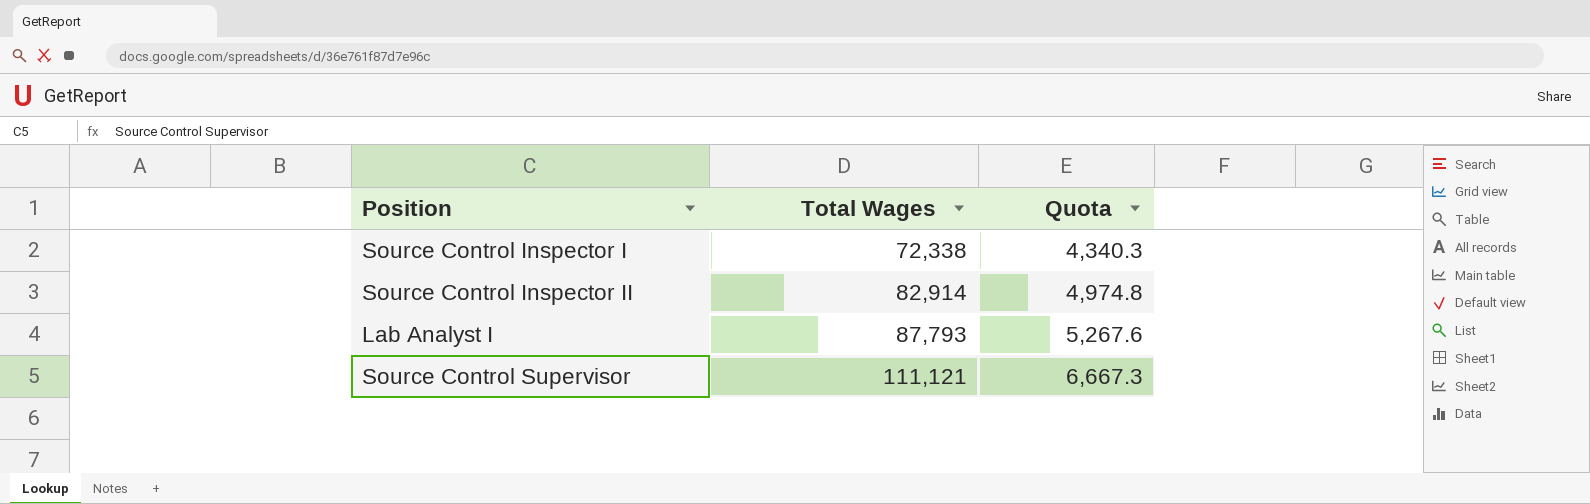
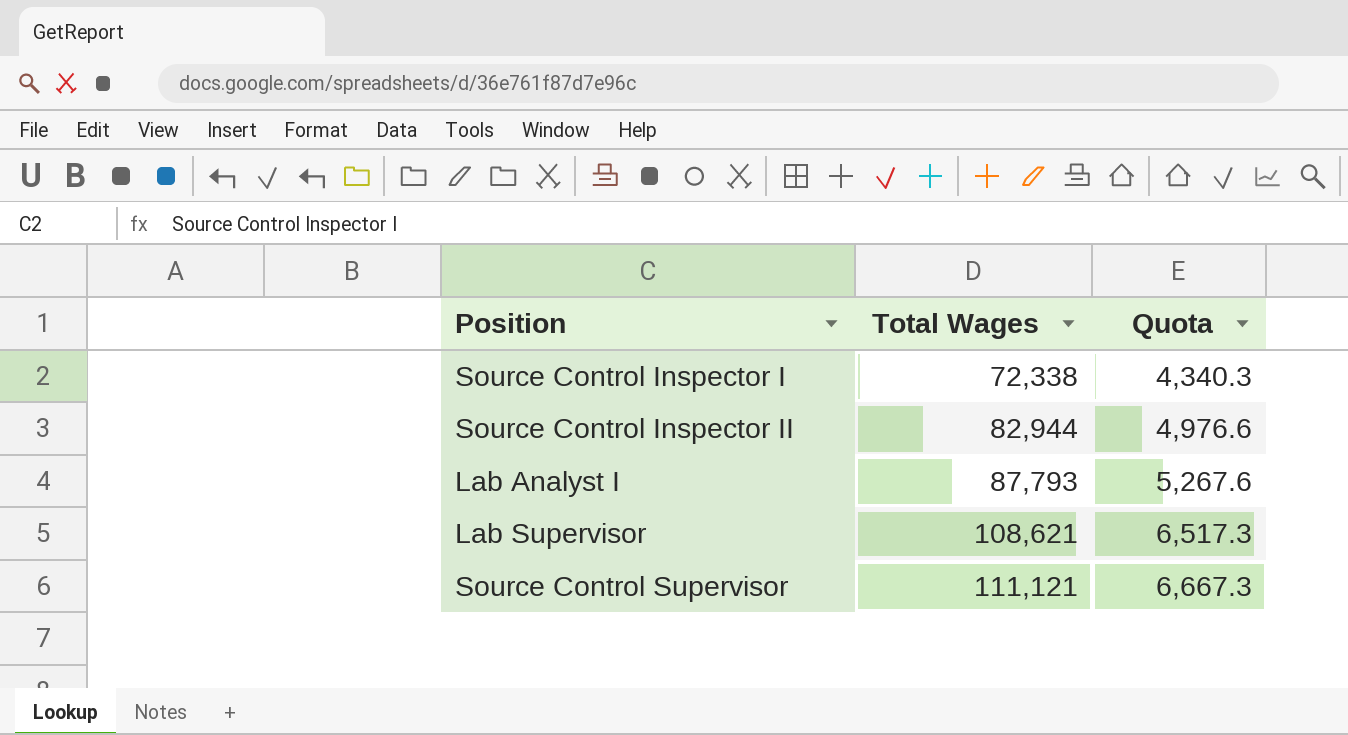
Source Control Inspector II | Total Wages: 82,914 -> 82,944
Source Control Inspector II | Quota: 4,974.8 -> 4,976.6
row Lab Supervisor: none -> 108,621 | 6,517.3

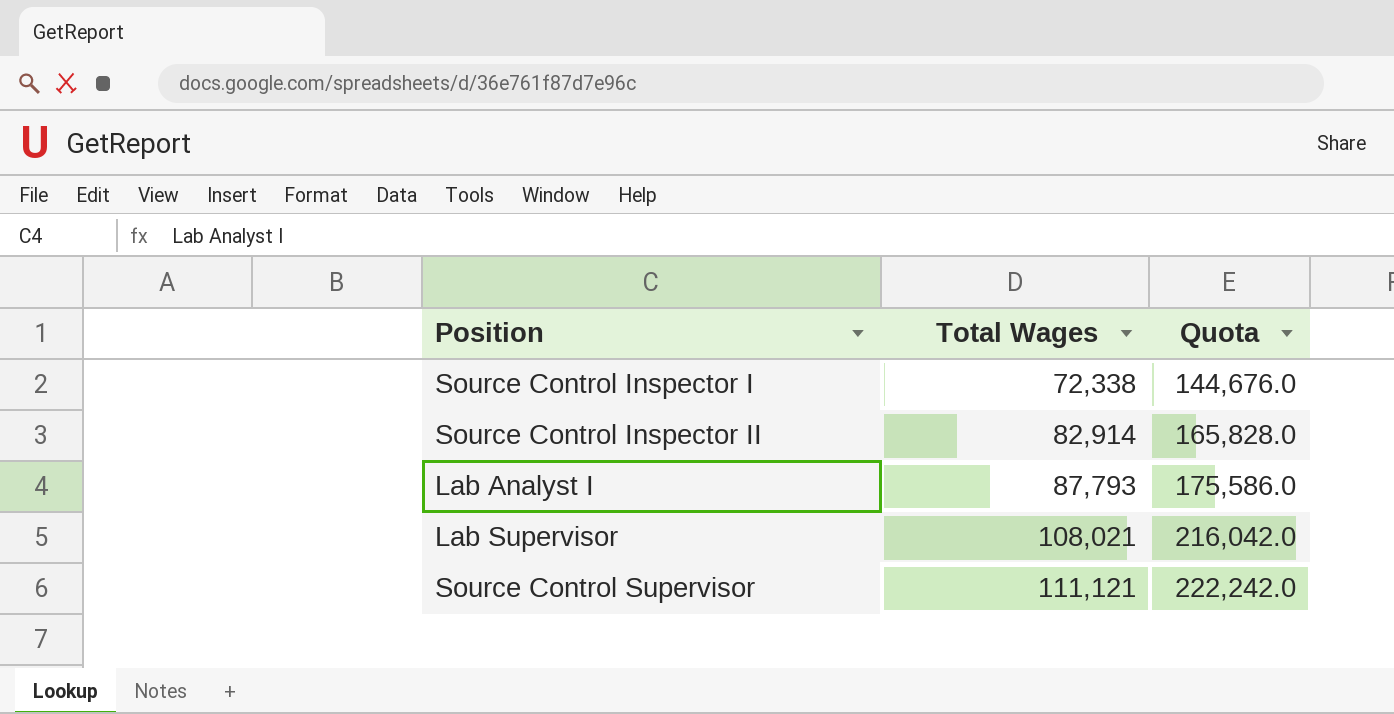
column Quota | formula: [Total Wages] * 0.06 -> [Total Wages] * 2
Source Control Inspector II | Total Wages: 82,944 -> 82,914
Lab Supervisor | Total Wages: 108,621 -> 108,021

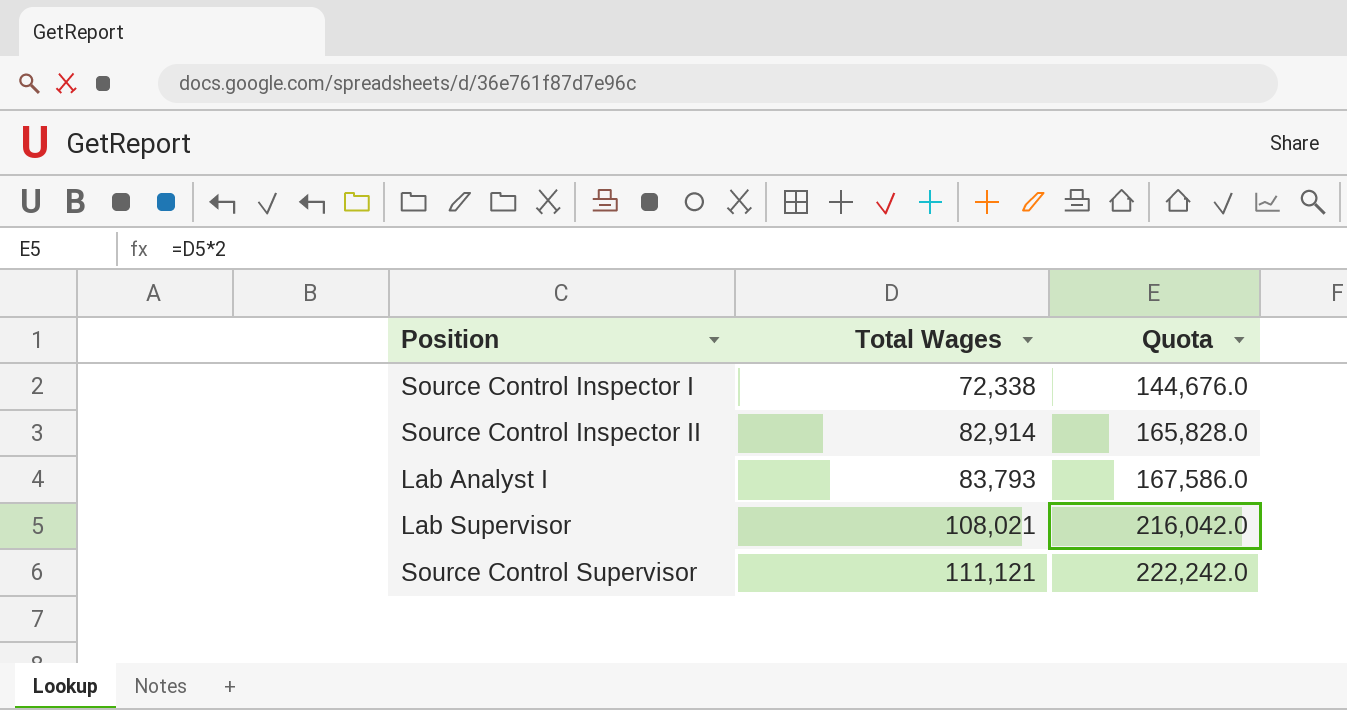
Lab Analyst I | Total Wages: 87,793 -> 83,793
Lab Analyst I | Quota: 175,586.0 -> 167,586.0

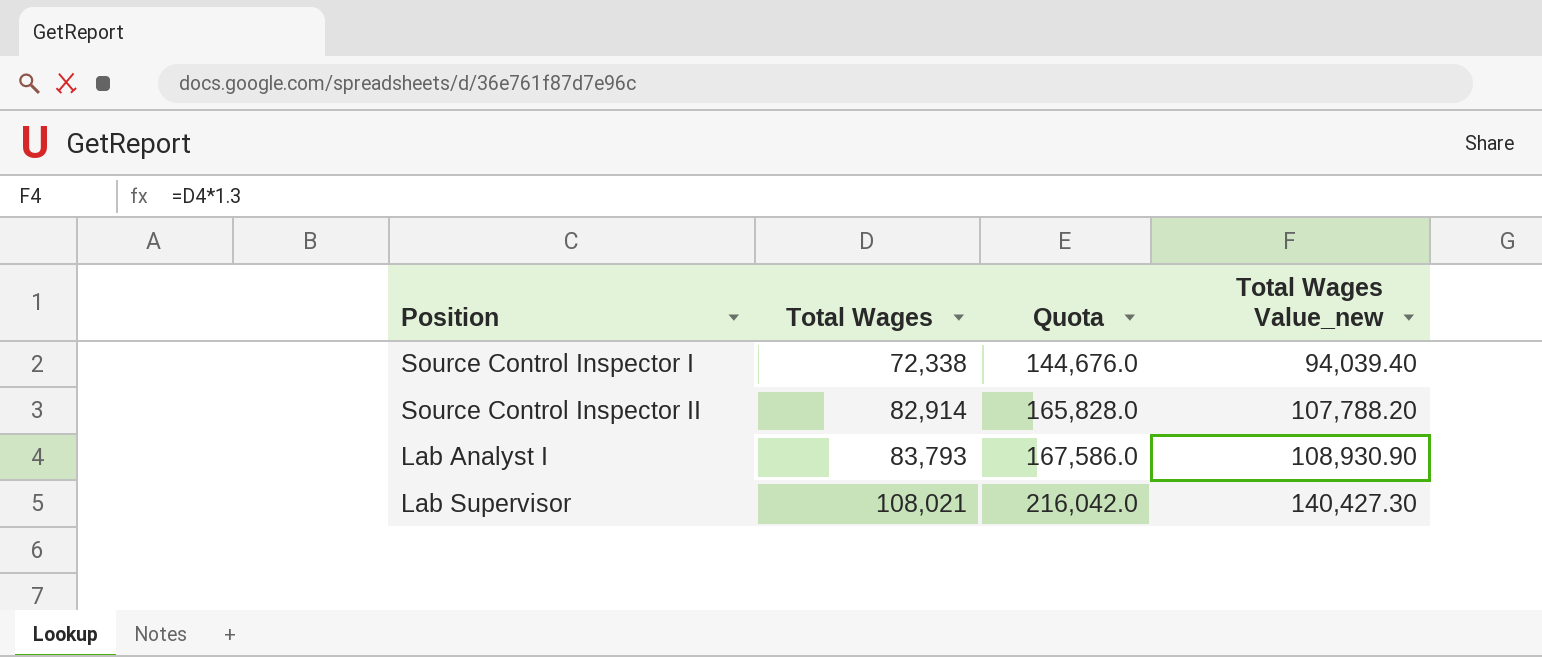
column Total Wages Value_new | formula: none -> [Total Wages] * 1.3
row Source Control Supervisor: 111,121 | 222,242.0 -> none

